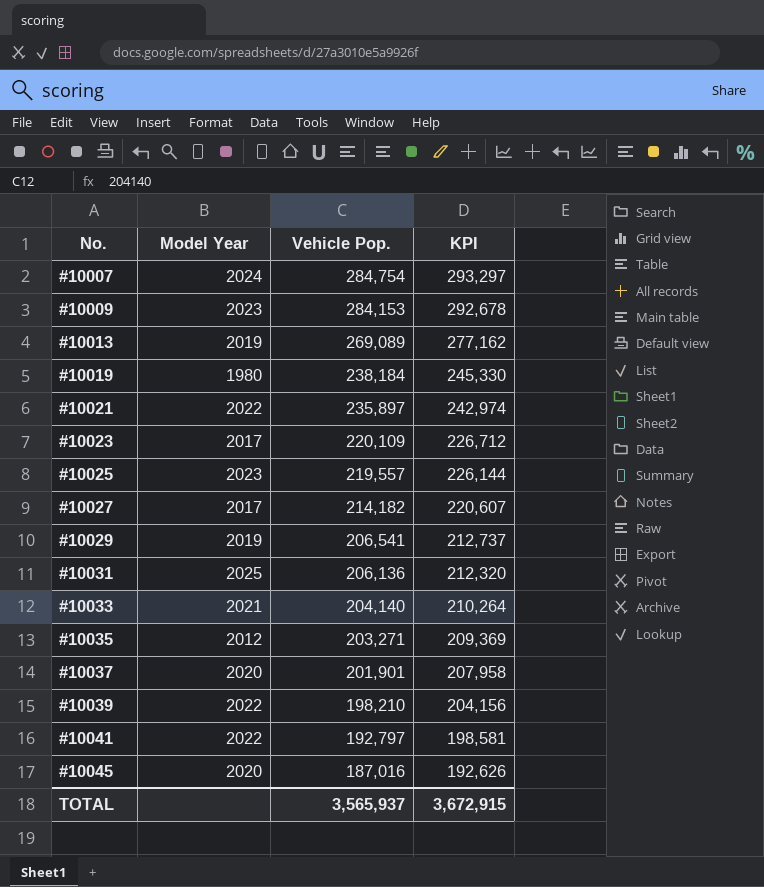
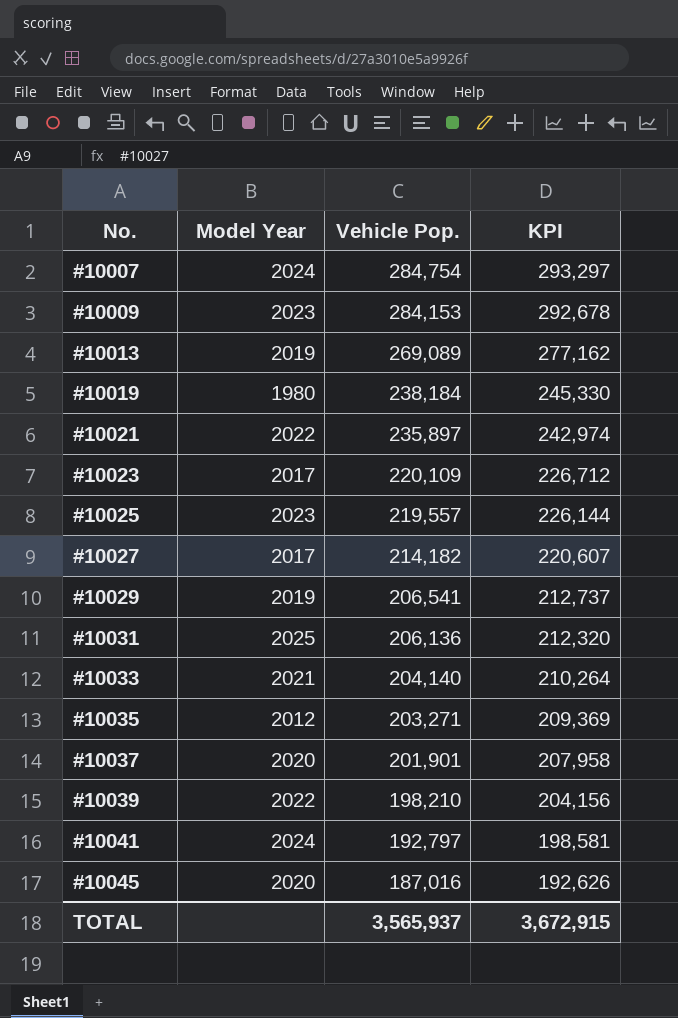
#10041 | Model Year: 2022 -> 2024

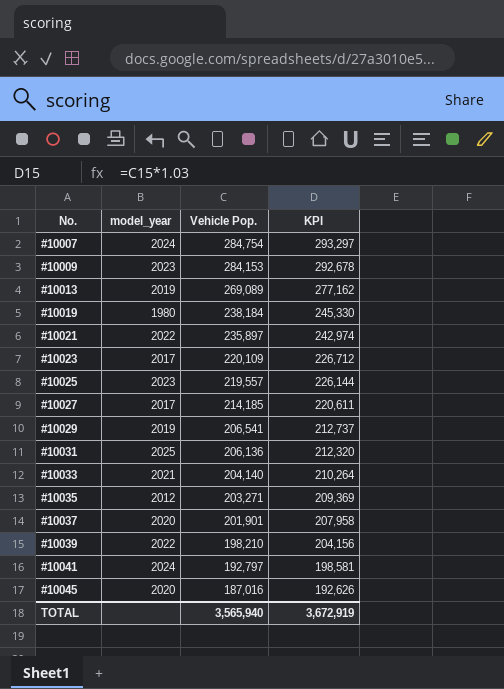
column name: Model Year -> model_year
#10027 | Vehicle Pop.: 214,182 -> 214,185
#10027 | KPI: 220,607 -> 220,611
TOTAL | Vehicle Pop.: 3,565,937 -> 3,565,940
TOTAL | KPI: 3,672,915 -> 3,672,919

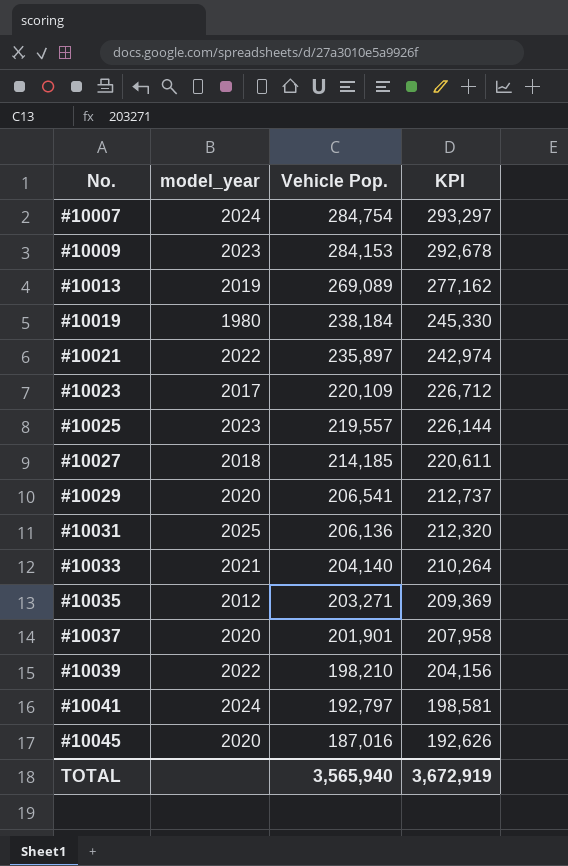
#10027 | model_year: 2017 -> 2018
#10029 | model_year: 2019 -> 2020

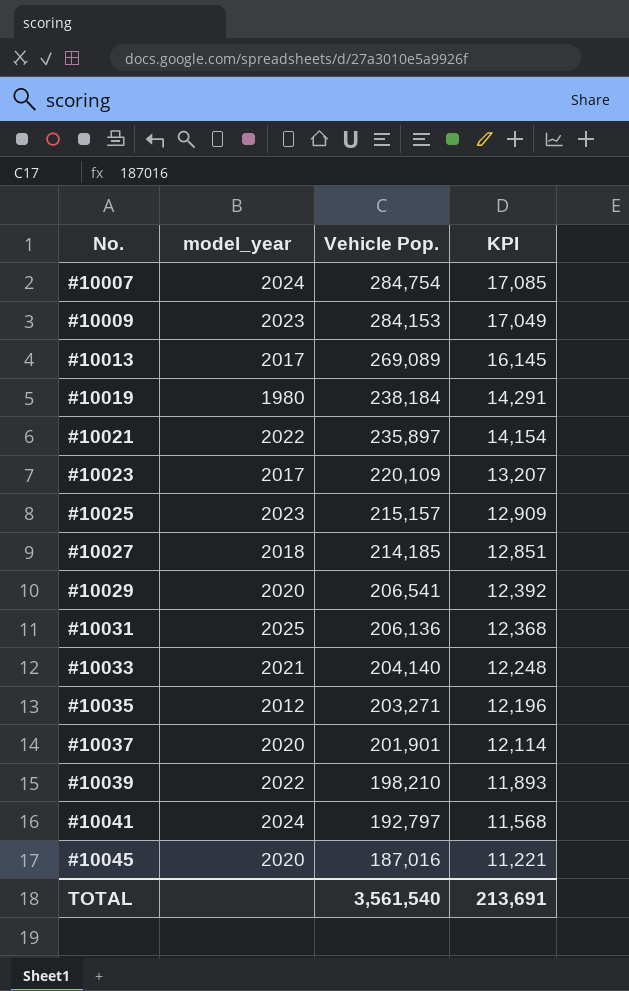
column KPI | formula: [Vehicle Pop.] * 1.03 -> [Vehicle Pop.] * 0.06
#10013 | model_year: 2019 -> 2017
#10025 | Vehicle Pop.: 219,557 -> 215,157
TOTAL | Vehicle Pop.: 3,565,940 -> 3,561,540
TOTAL | KPI: 3,672,919 -> 213,691

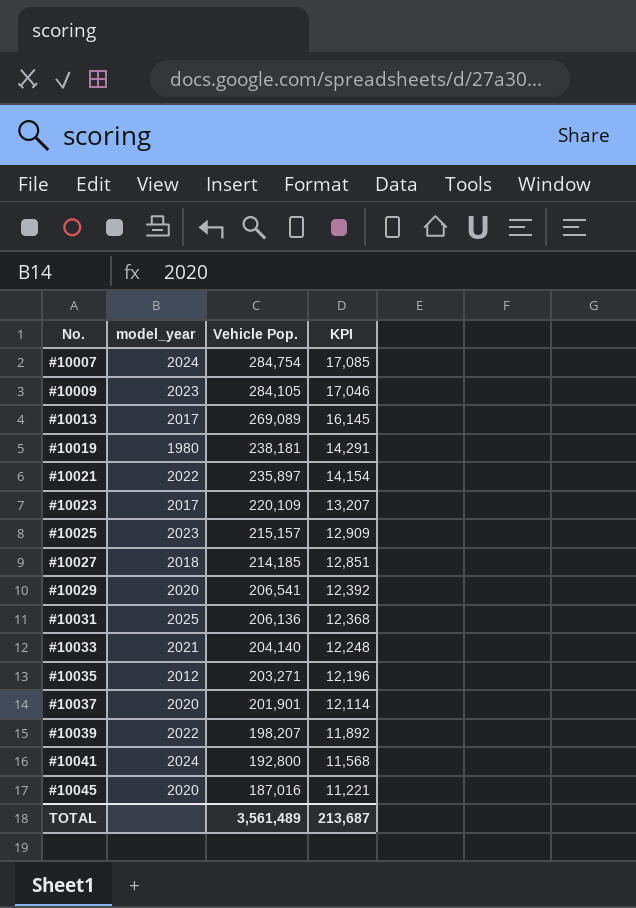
#10009 | Vehicle Pop.: 284,153 -> 284,105
#10009 | KPI: 17,049 -> 17,046
#10019 | Vehicle Pop.: 238,184 -> 238,181
#10039 | Vehicle Pop.: 198,210 -> 198,207
#10039 | KPI: 11,893 -> 11,892
#10041 | Vehicle Pop.: 192,797 -> 192,800
TOTAL | Vehicle Pop.: 3,561,540 -> 3,561,489
TOTAL | KPI: 213,691 -> 213,687

